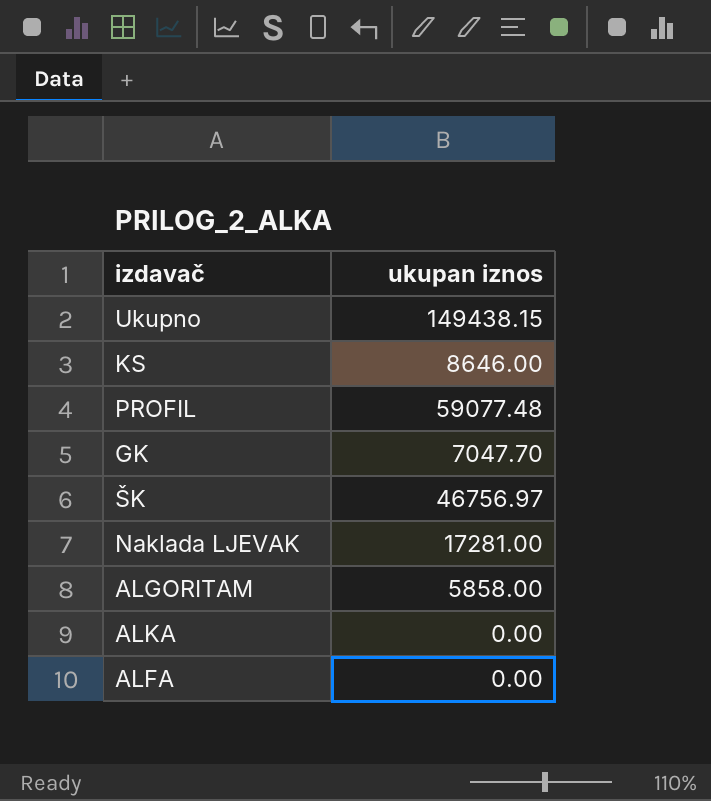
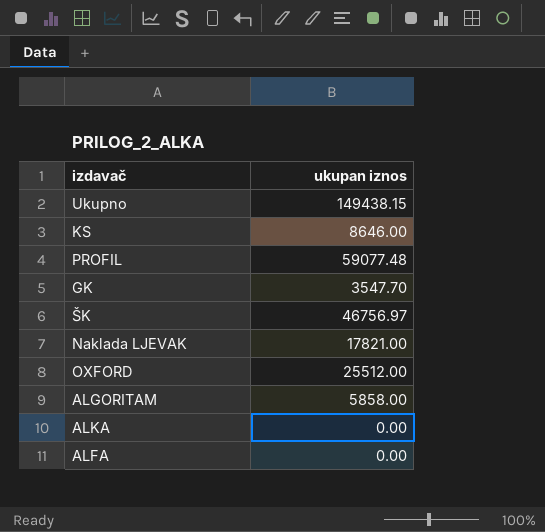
GK | ukupan iznos: 7047.70 -> 3547.70
Naklada LJEVAK | ukupan iznos: 17281.00 -> 17821.00
row OXFORD: none -> 25512.00

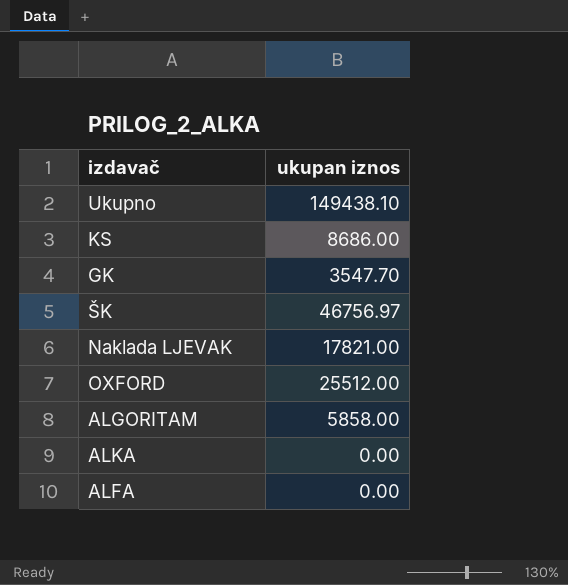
row PROFIL: 59077.48 -> none
Ukupno | ukupan iznos: 149438.15 -> 149438.10
KS | ukupan iznos: 8646.00 -> 8686.00

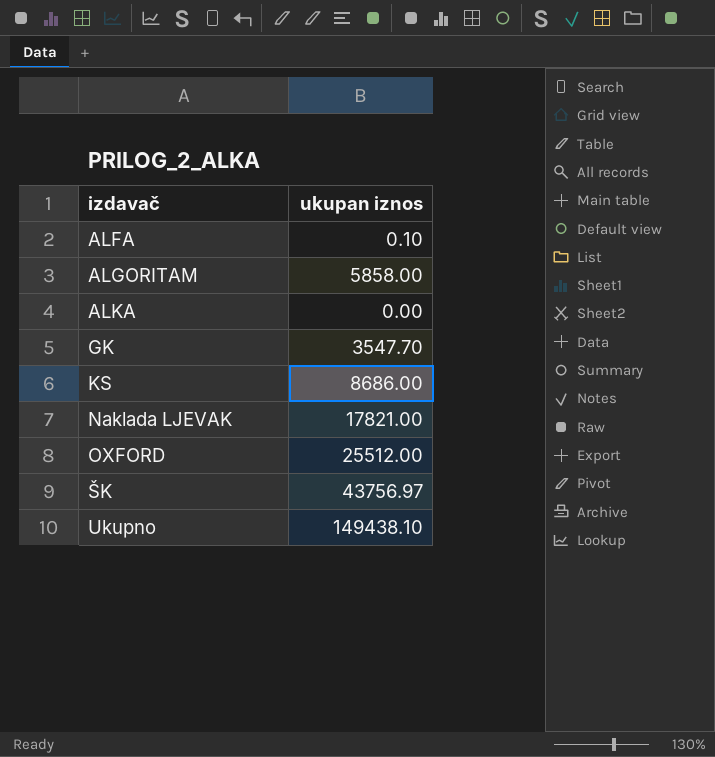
row order: none -> izdavač ascending
ALFA | ukupan iznos: 0.00 -> 0.10
ŠK | ukupan iznos: 46756.97 -> 43756.97

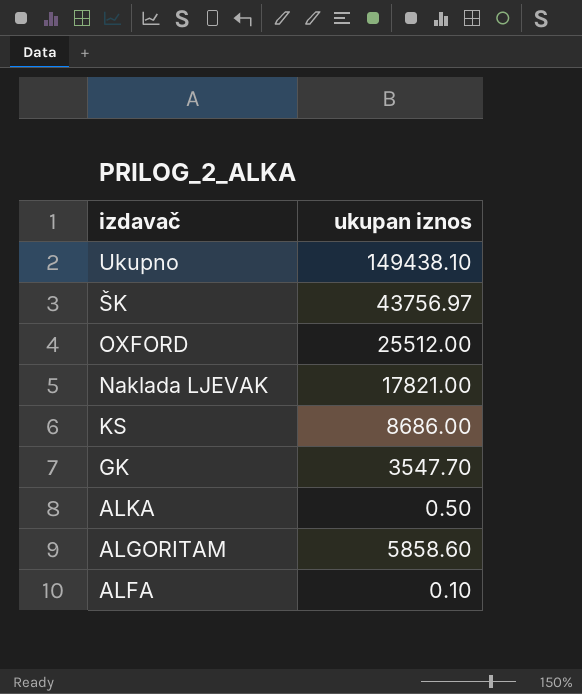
row order: izdavač ascending -> izdavač descending
ALKA | ukupan iznos: 0.00 -> 0.50
ALGORITAM | ukupan iznos: 5858.00 -> 5858.60

